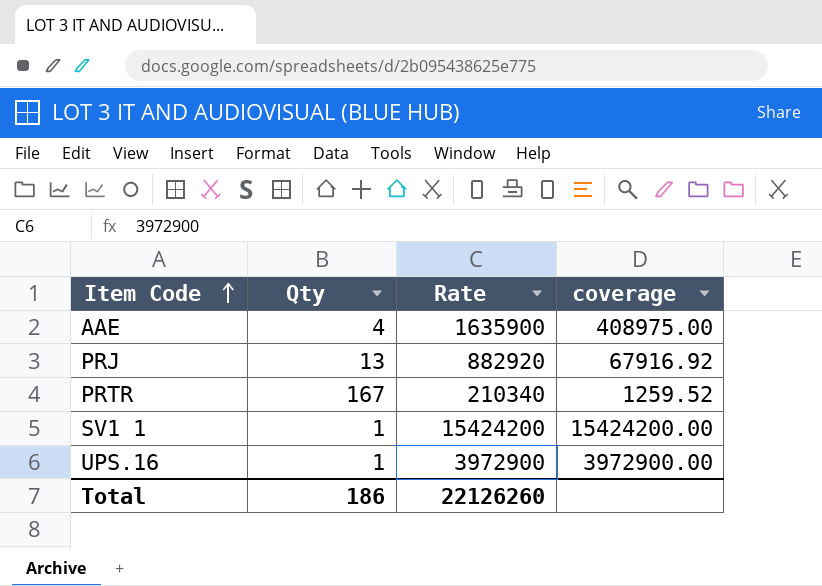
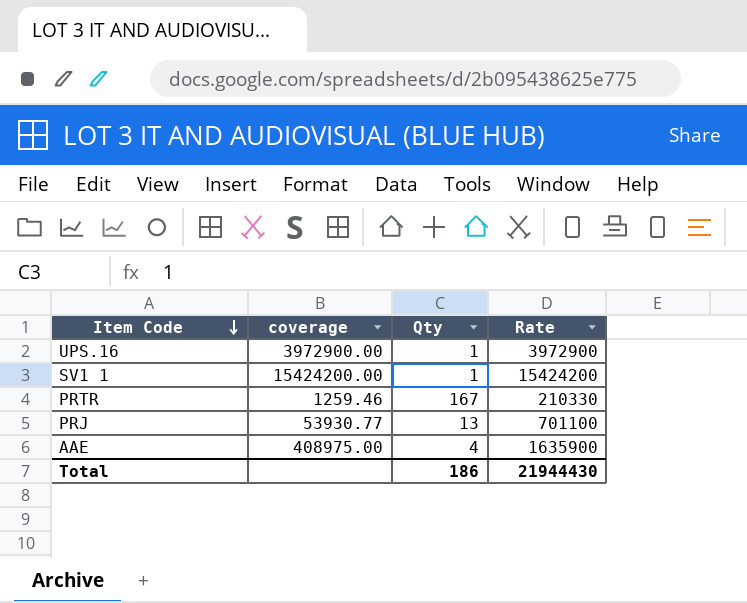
row order: Item Code ascending -> Item Code descending
column coverage | position: 4 -> 2
PRTR | coverage: 1259.52 -> 1259.46
PRTR | Rate: 210340 -> 210330
PRJ | coverage: 67916.92 -> 53930.77
PRJ | Rate: 882920 -> 701100
Total | Rate: 22126260 -> 21944430

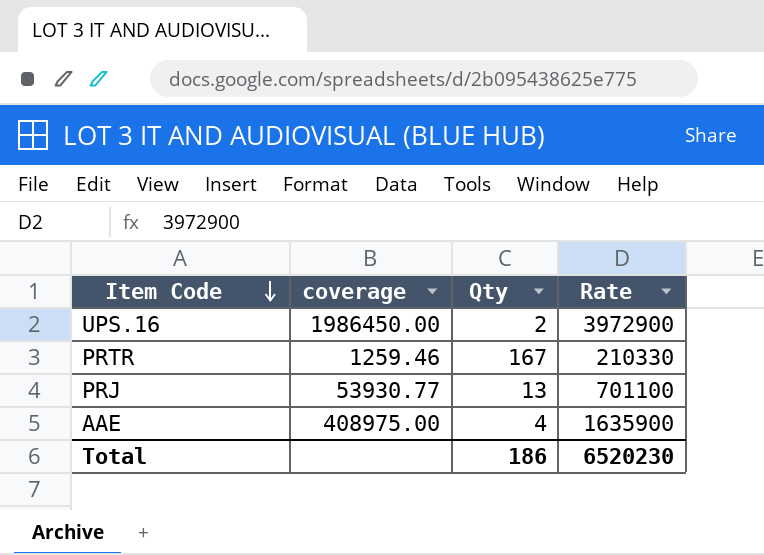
row SV1 1: 15424200.00 | 1 | 15424200 -> none
UPS.16 | coverage: 3972900.00 -> 1986450.00
UPS.16 | Qty: 1 -> 2
Total | Rate: 21944430 -> 6520230

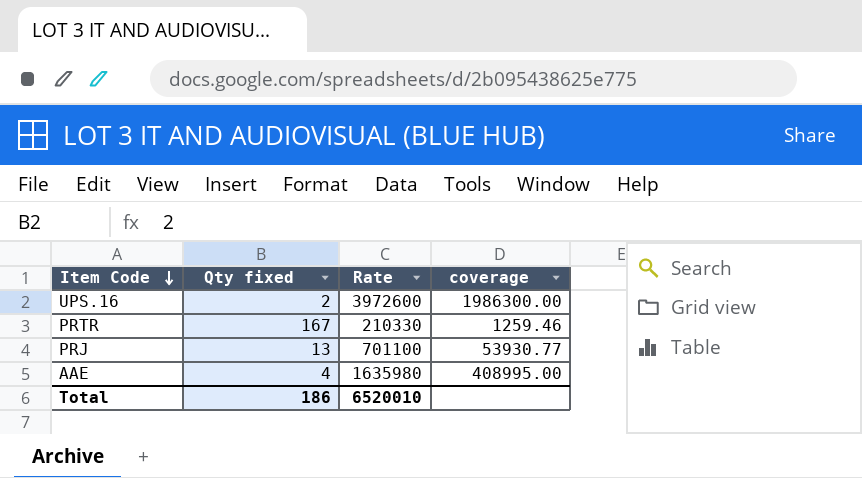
column name: Qty -> Qty fixed
column coverage | position: 2 -> 4
UPS.16 | Rate: 3972900 -> 3972600
UPS.16 | coverage: 1986450.00 -> 1986300.00
AAE | Rate: 1635900 -> 1635980
AAE | coverage: 408975.00 -> 408995.00
Total | Rate: 6520230 -> 6520010

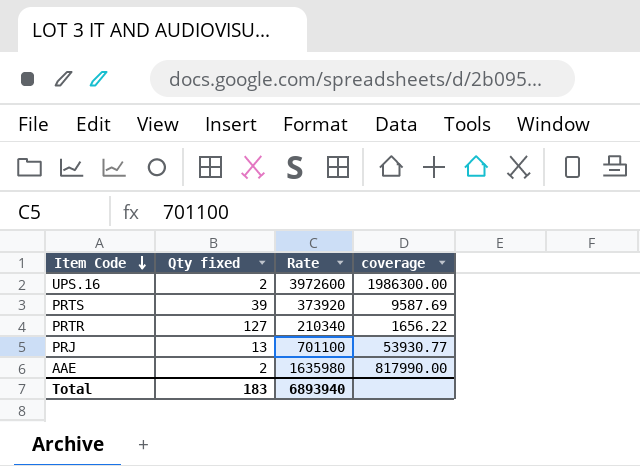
row PRTS: none -> 39 | 373920 | 9587.69
PRTR | Qty fixed: 167 -> 127
PRTR | Rate: 210330 -> 210340
PRTR | coverage: 1259.46 -> 1656.22
AAE | Qty fixed: 4 -> 2
AAE | coverage: 408995.00 -> 817990.00
Total | Qty fixed: 186 -> 183
Total | Rate: 6520010 -> 6893940

